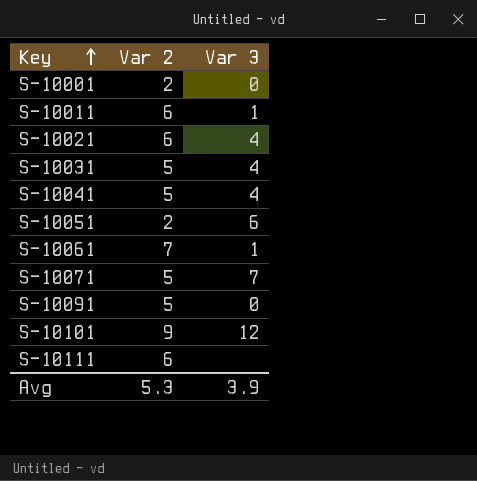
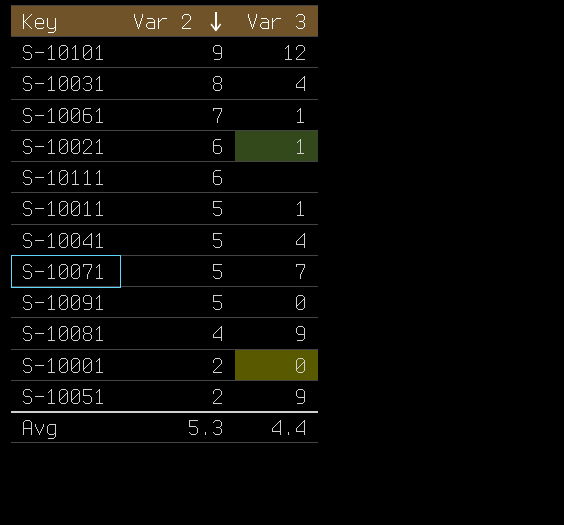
row order: Key ascending -> Var 2 descending
S-10031 | Var 2: 5 -> 8
S-10021 | Var 3: 4 -> 1
S-10011 | Var 2: 6 -> 5
row S-10081: none -> 4 | 9
S-10051 | Var 3: 6 -> 9
Avg | Var 3: 3.9 -> 4.4

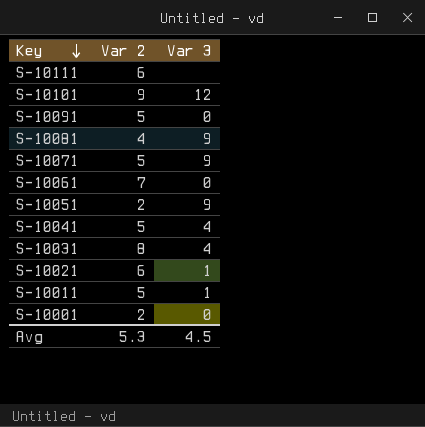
row order: Var 2 descending -> Key descending
S-10071 | Var 3: 7 -> 9
S-10061 | Var 3: 1 -> 0
Avg | Var 3: 4.4 -> 4.5

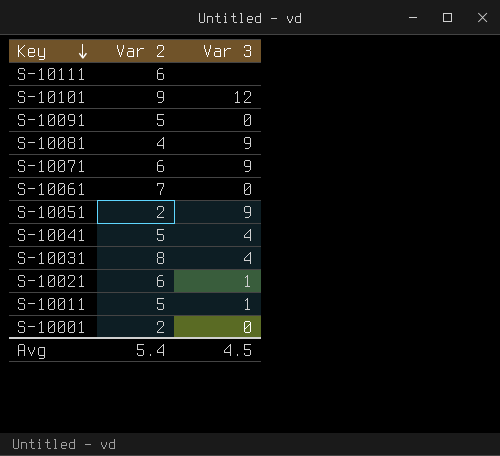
S-10071 | Var 2: 5 -> 6
Avg | Var 2: 5.3 -> 5.4

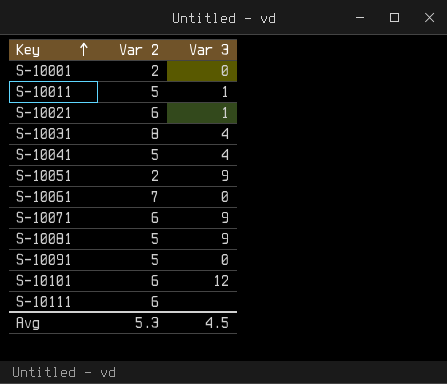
row order: Key descending -> Key ascending
S-10081 | Var 2: 4 -> 5
S-10101 | Var 2: 9 -> 6
Avg | Var 2: 5.4 -> 5.3

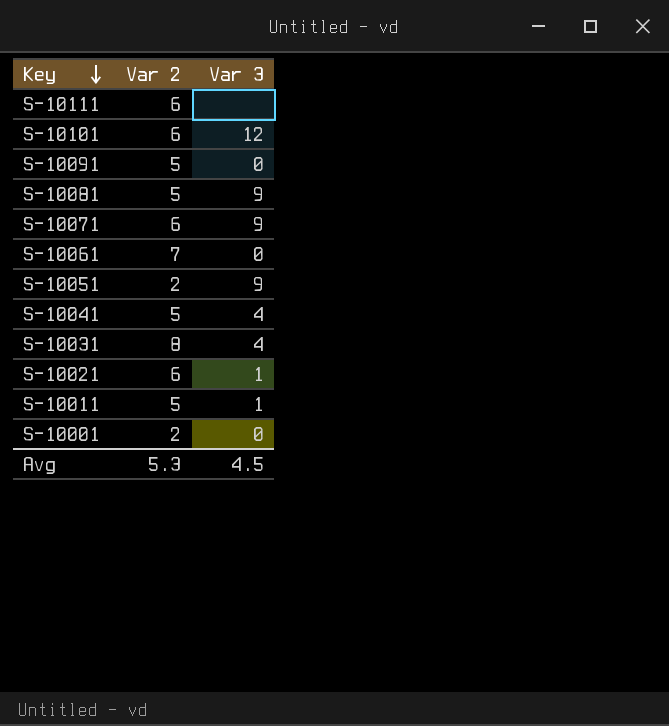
row order: Key ascending -> Key descending

